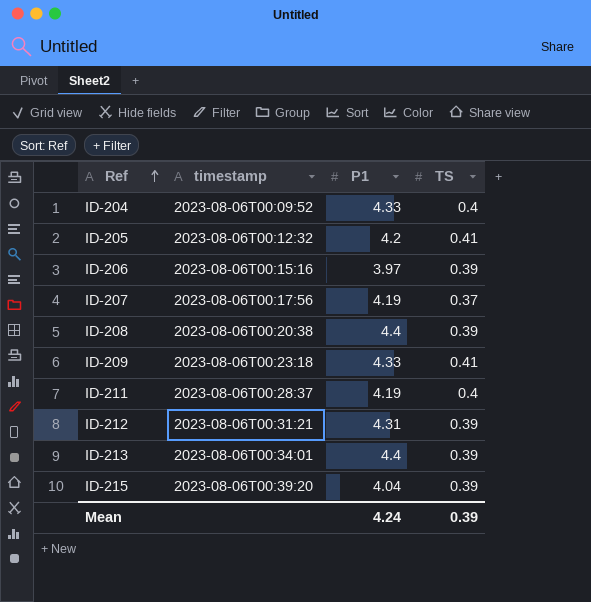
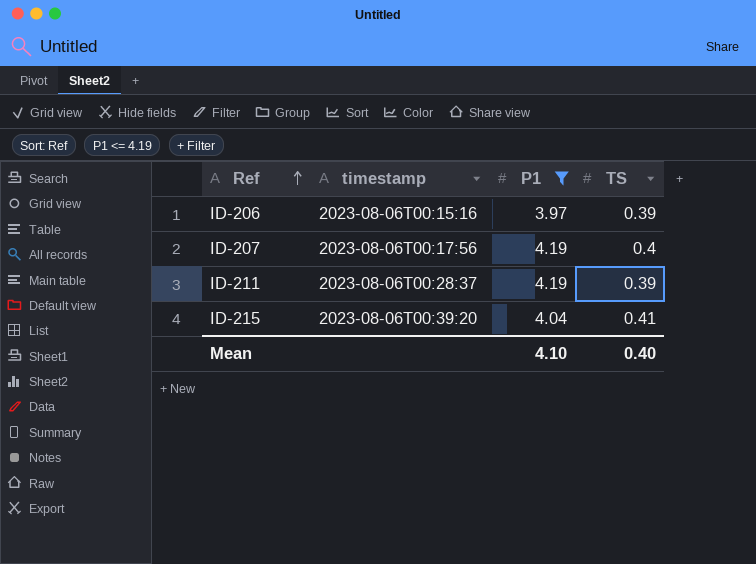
filter: none -> P1 <= 4.19
ID-207 | TS: 0.37 -> 0.4
ID-211 | TS: 0.4 -> 0.39
ID-215 | TS: 0.39 -> 0.41
Mean | P1: 4.24 -> 4.10
Mean | TS: 0.39 -> 0.40

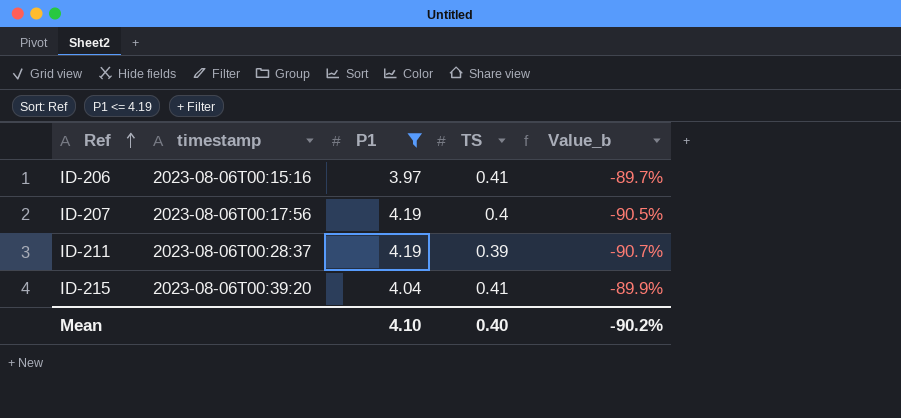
column Value_b | formula: none -> ([TS] - [P1]) / [P1]
ID-206 | TS: 0.39 -> 0.41

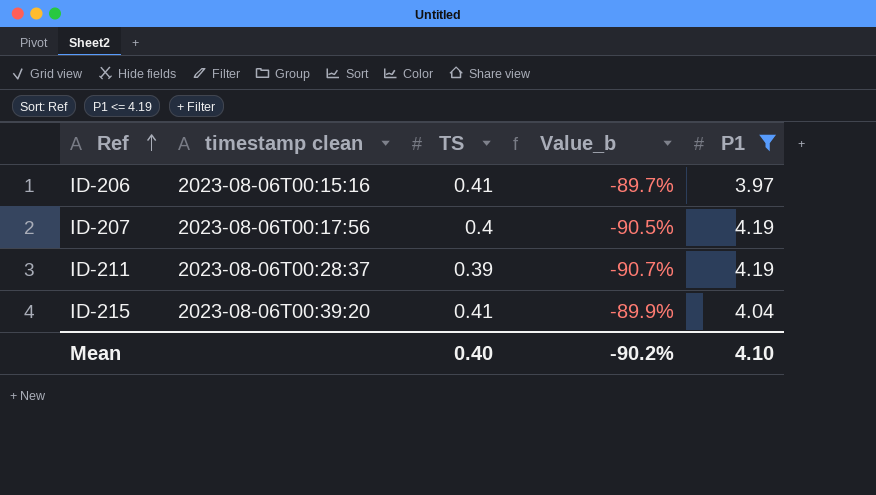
column name: timestamp -> timestamp clean
column P1 | position: 3 -> 5

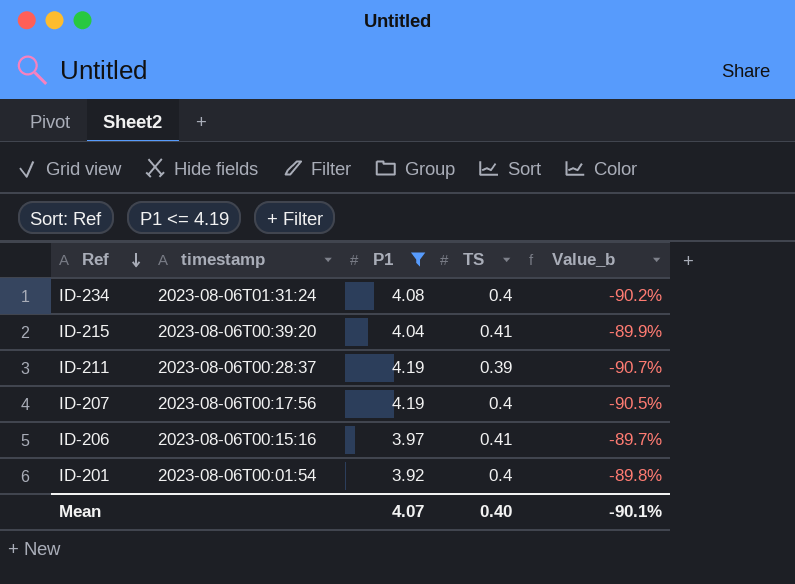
row order: Ref ascending -> Ref descending
column name: timestamp clean -> timestamp
column P1 | position: 5 -> 3
row ID-234: none -> 2023-08-06T01:31:24 | 4.08 | 0.4 | -90.2%
row ID-201: none -> 2023-08-06T00:01:54 | 3.92 | 0.4 | -89.8%
Mean | P1: 4.10 -> 4.07
Mean | Value_b: -90.2% -> -90.1%

